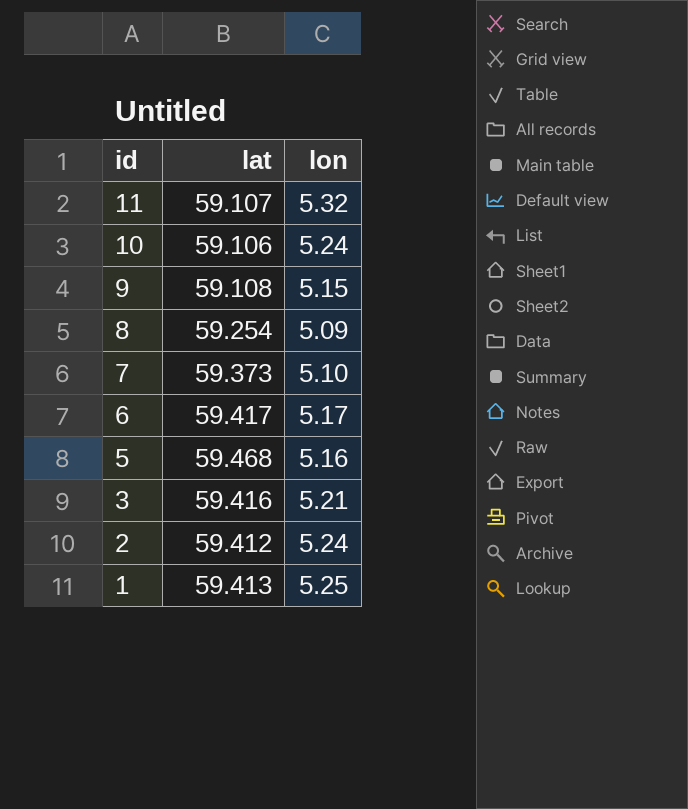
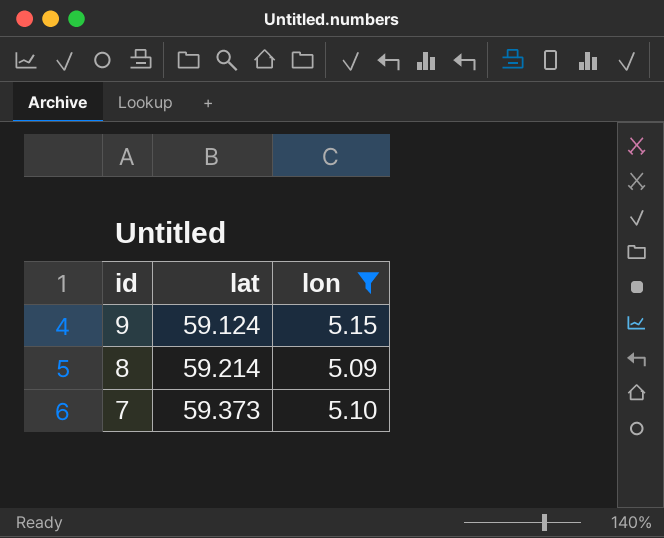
filter: none -> lon <= 5.15
9 | lat: 59.108 -> 59.124
8 | lat: 59.254 -> 59.214

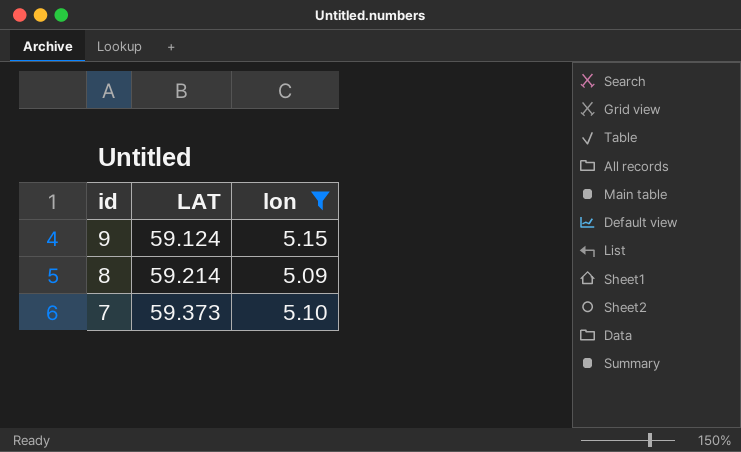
column name: lat -> LAT

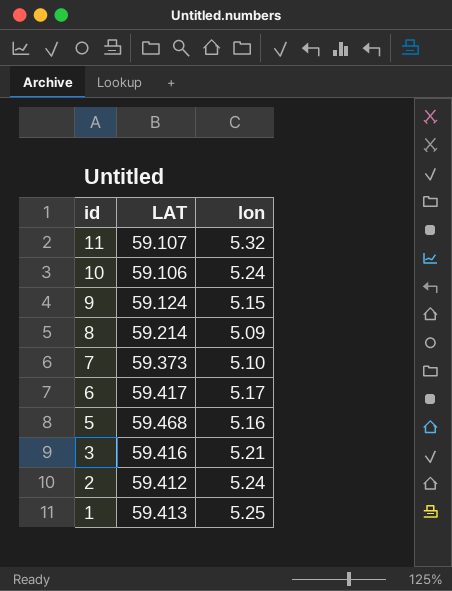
filter: lon <= 5.15 -> none

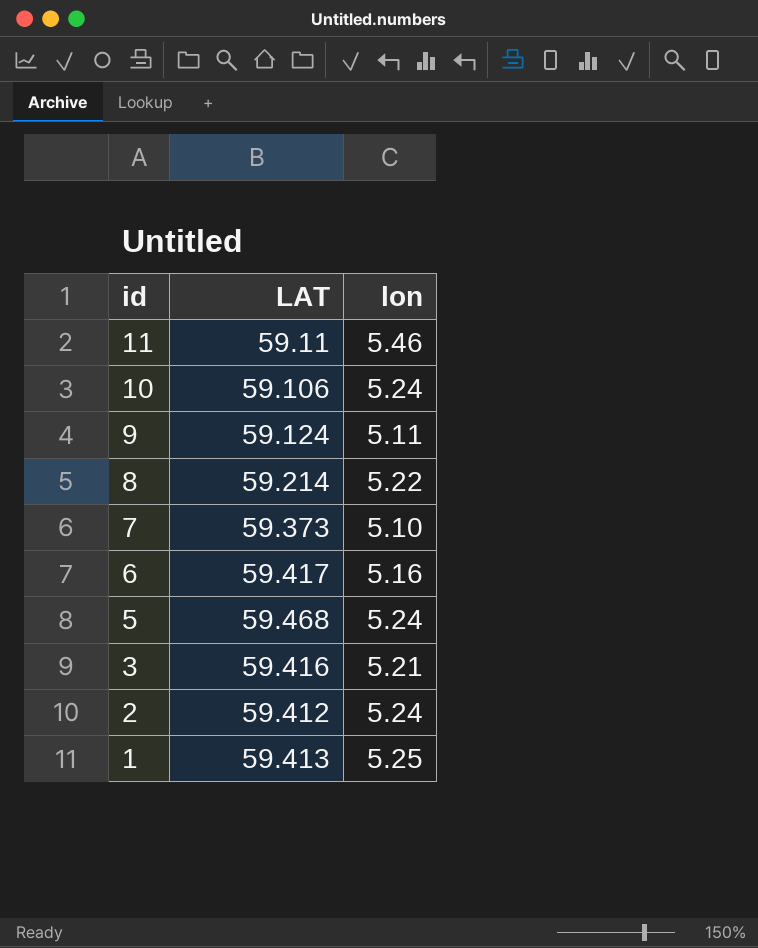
11 | LAT: 59.107 -> 59.11
11 | lon: 5.32 -> 5.46
9 | lon: 5.15 -> 5.11
8 | lon: 5.09 -> 5.22
6 | lon: 5.17 -> 5.16
5 | lon: 5.16 -> 5.24

